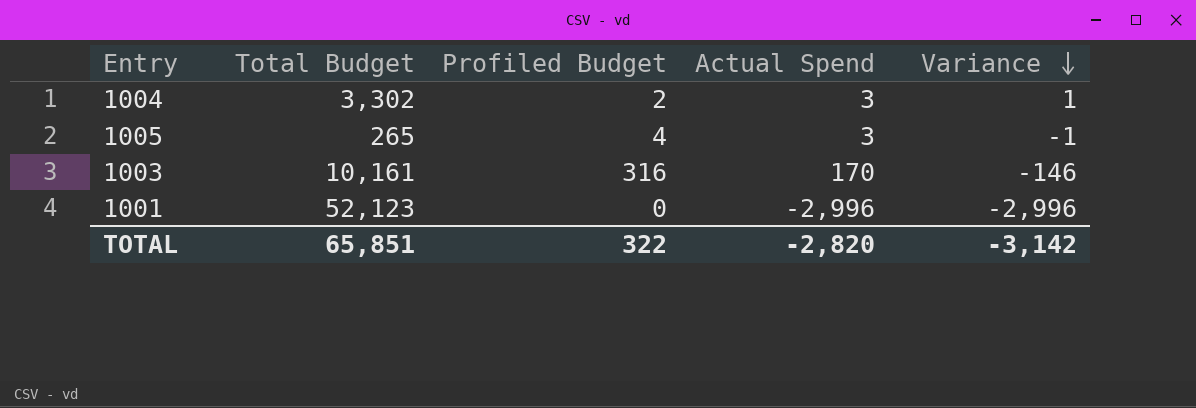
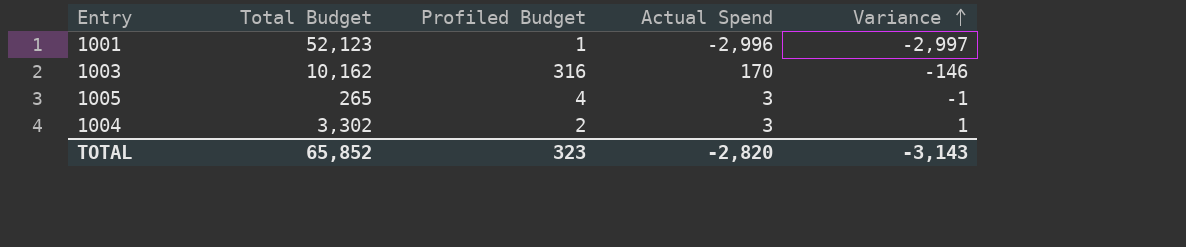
row order: Variance descending -> Variance ascending
1001 | Profiled Budget: 0 -> 1
1001 | Variance: -2,996 -> -2,997
1003 | Total Budget: 10,161 -> 10,162
TOTAL | Total Budget: 65,851 -> 65,852
TOTAL | Profiled Budget: 322 -> 323
TOTAL | Variance: -3,142 -> -3,143

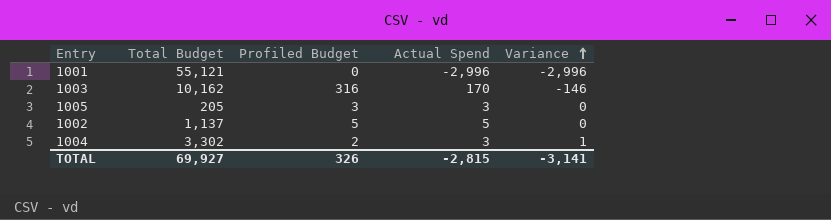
1001 | Total Budget: 52,123 -> 55,121
1001 | Profiled Budget: 1 -> 0
1001 | Variance: -2,997 -> -2,996
1005 | Total Budget: 265 -> 205
1005 | Profiled Budget: 4 -> 3
1005 | Variance: -1 -> 0
row 1002: none -> 1,137 | 5 | 5 | 0
TOTAL | Total Budget: 65,852 -> 69,927
TOTAL | Profiled Budget: 323 -> 326
TOTAL | Actual Spend: -2,820 -> -2,815
TOTAL | Variance: -3,143 -> -3,141

